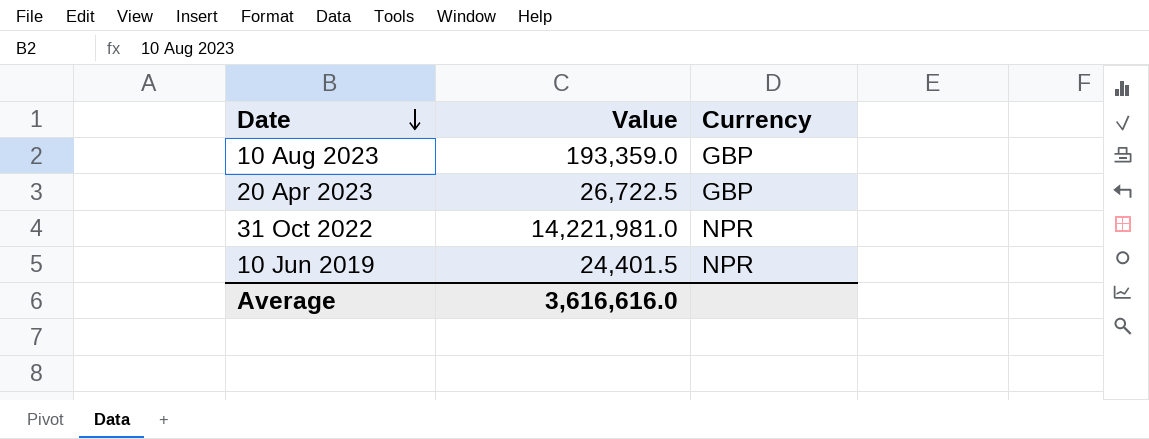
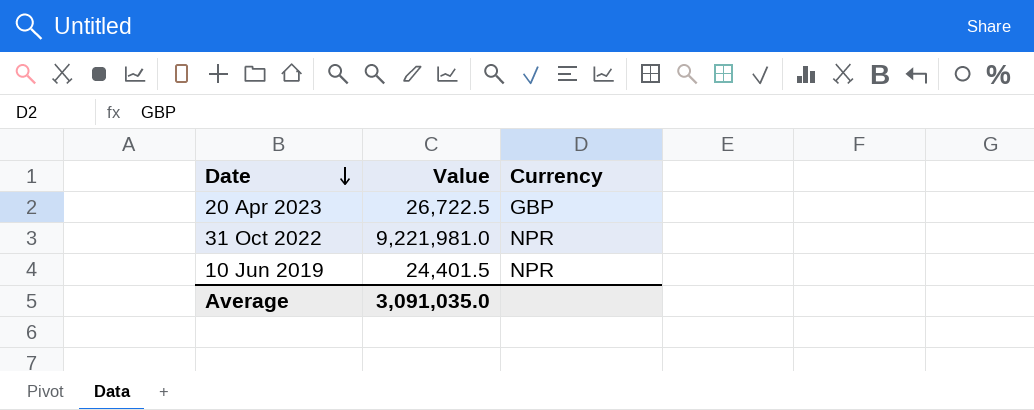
row 10 Aug 2023: 193,359.0 | GBP -> none
31 Oct 2022 | Value: 14,221,981.0 -> 9,221,981.0
Average | Value: 3,616,616.0 -> 3,091,035.0

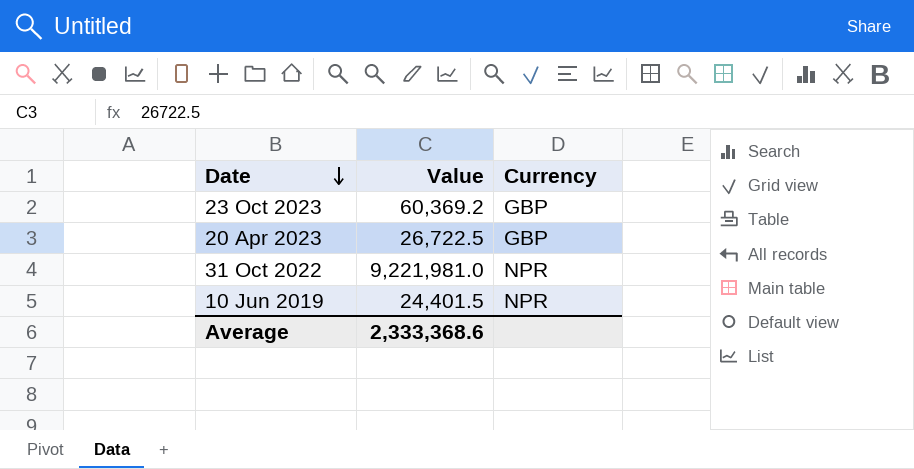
row 23 Oct 2023: none -> 60,369.2 | GBP
Average | Value: 3,091,035.0 -> 2,333,368.6

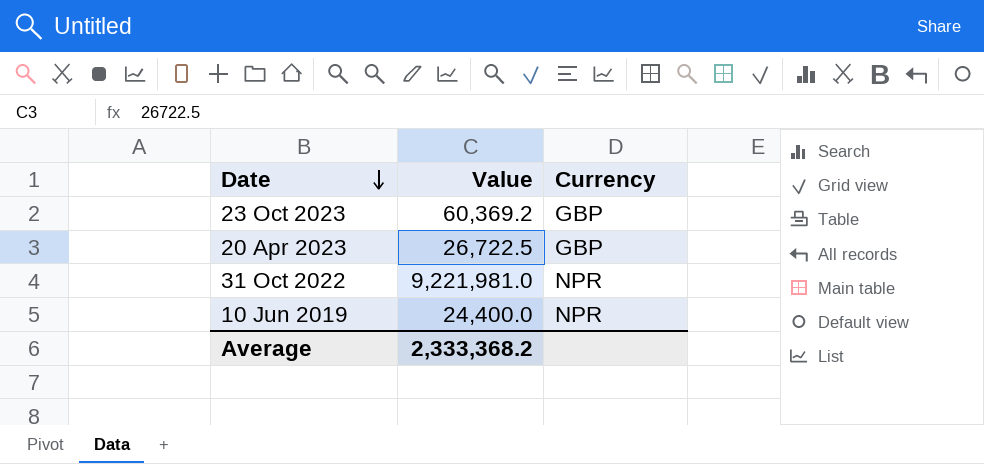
10 Jun 2019 | Value: 24,401.5 -> 24,400.0
Average | Value: 2,333,368.6 -> 2,333,368.2

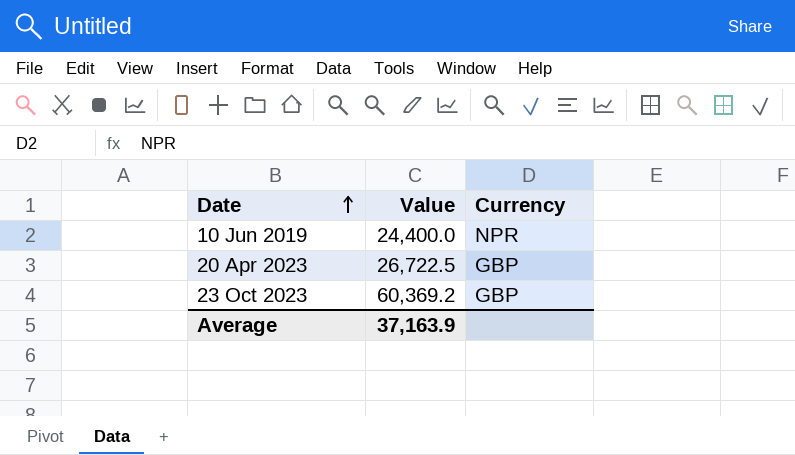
row order: Date descending -> Date ascending
row 31 Oct 2022: 9,221,981.0 | NPR -> none
Average | Value: 2,333,368.2 -> 37,163.9

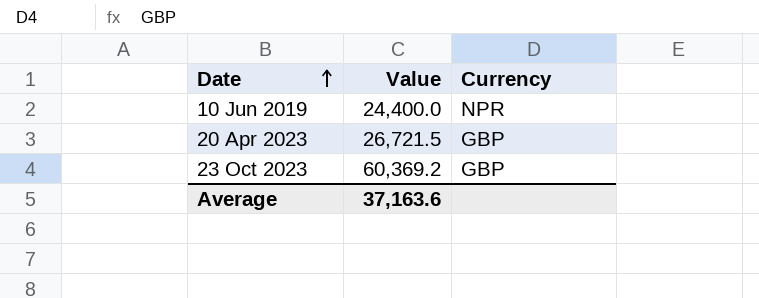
20 Apr 2023 | Value: 26,722.5 -> 26,721.5
Average | Value: 37,163.9 -> 37,163.6

